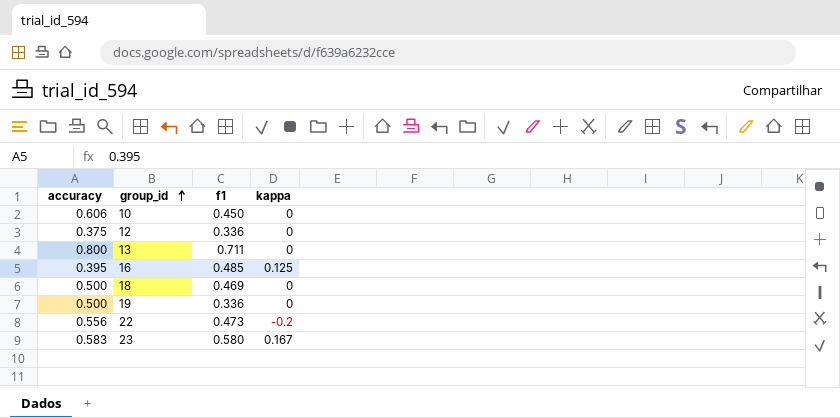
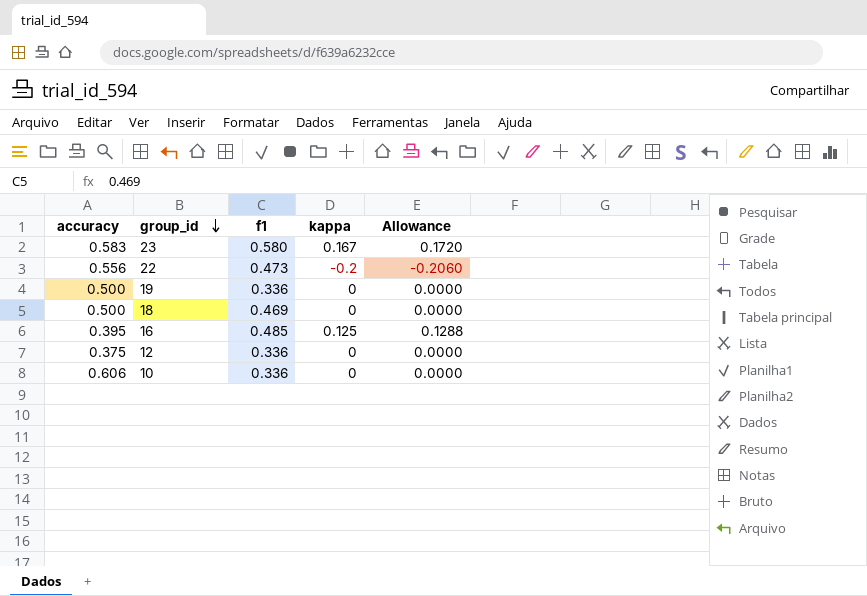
row order: group_id ascending -> group_id descending
column Allowance | formula: none -> [kappa] * 1.03
row 13: 0.800 | 0.711 | 0 -> none
10 | f1: 0.450 -> 0.336

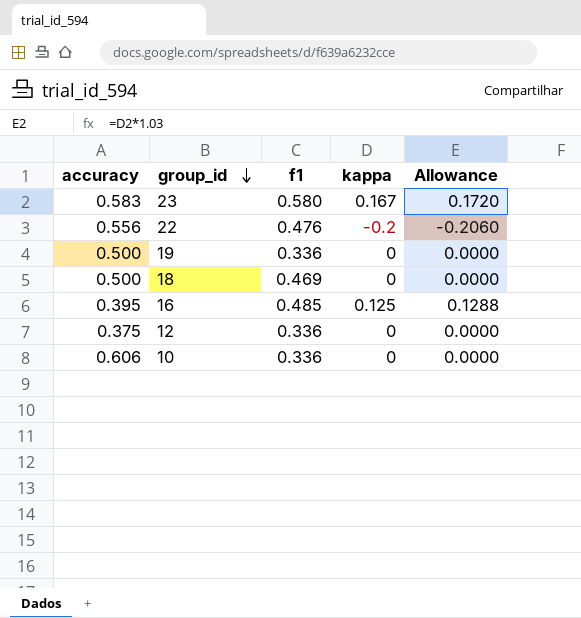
22 | f1: 0.473 -> 0.476

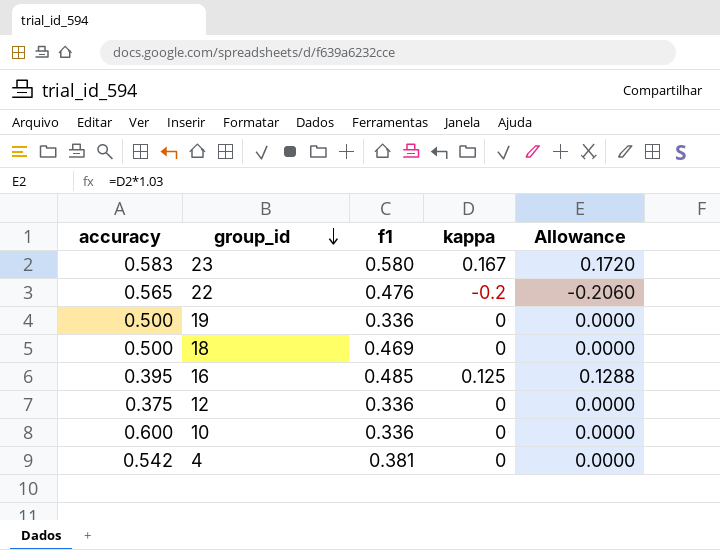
22 | accuracy: 0.556 -> 0.565
10 | accuracy: 0.606 -> 0.600
row 4: none -> 0.542 | 0.381 | 0 | 0.0000

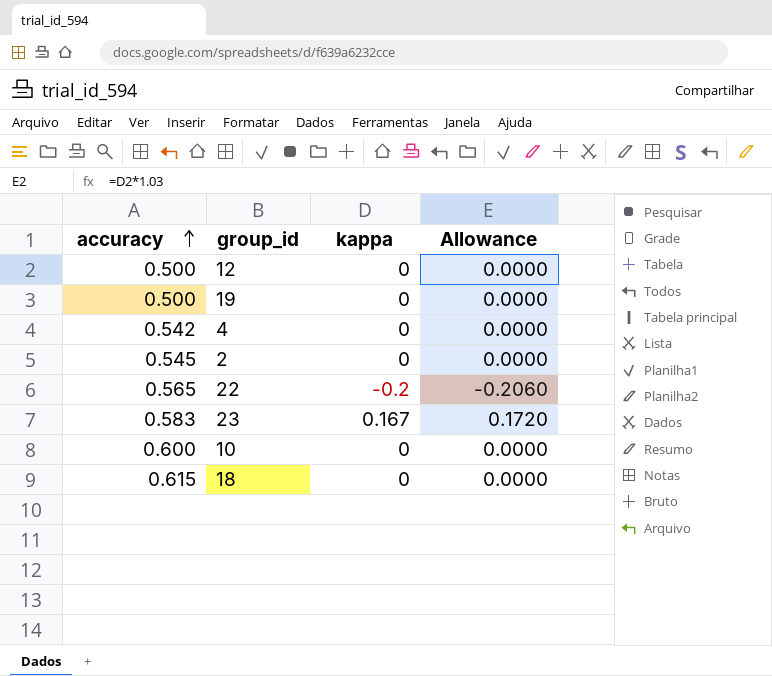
row order: group_id descending -> accuracy ascending
column f1 | position: 3 -> none
row 16: 0.395 | 0.485 | 0.125 | 0.1288 -> none
12 | accuracy: 0.375 -> 0.500
row 2: none -> 0.545 | 0 | 0.0000
18 | accuracy: 0.500 -> 0.615

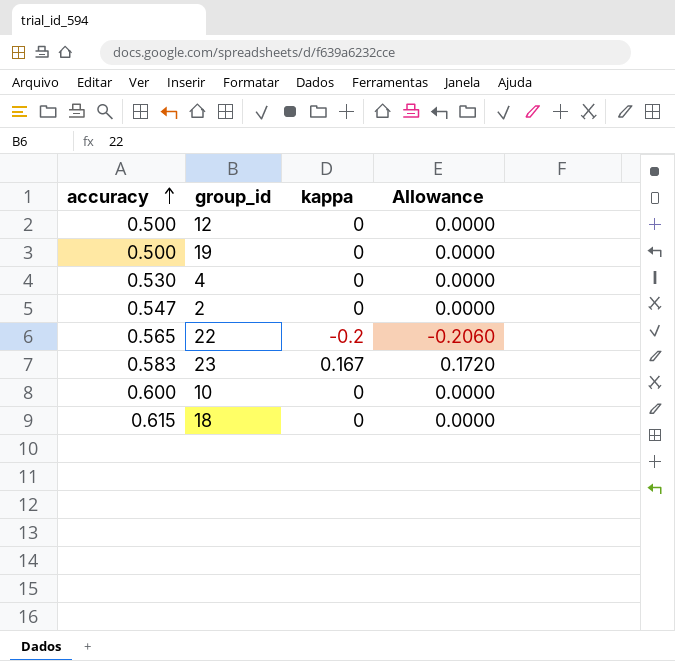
4 | accuracy: 0.542 -> 0.530
2 | accuracy: 0.545 -> 0.547

